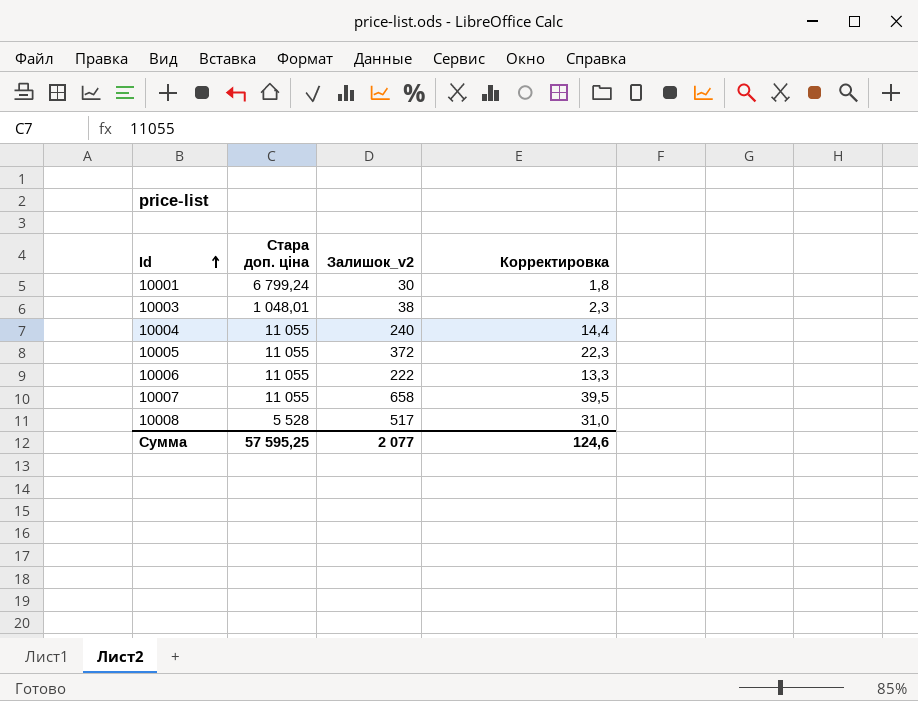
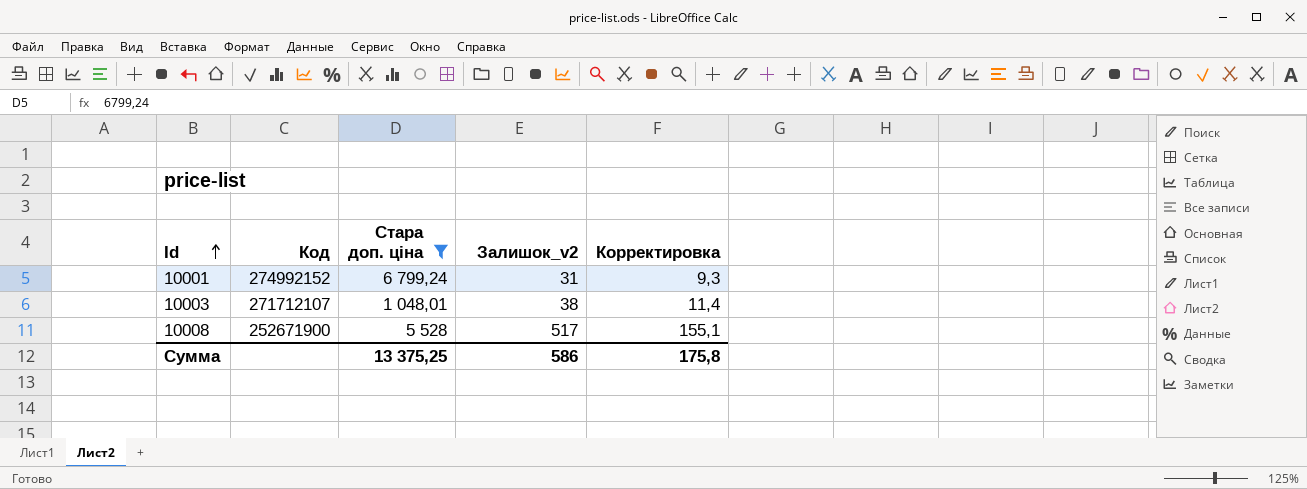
filter: none -> Стара доп. ціна != 11 055
column Код | position: none -> 2
column Корректировка | formula: [Залишок_v2] * 0,06 -> [Залишок_v2] * 0,3
10001 | Залишок_v2: 30 -> 31
Сумма | Стара доп. ціна: 57 595,25 -> 13 375,25
Сумма | Залишок_v2: 2 077 -> 586
Сумма | Корректировка: 124,6 -> 175,8

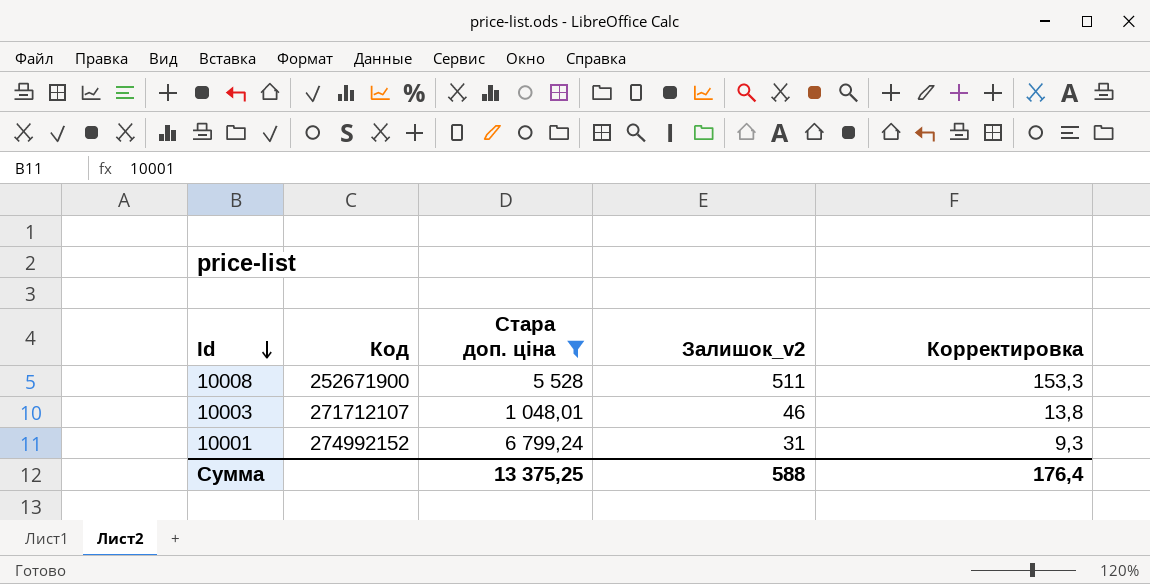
row order: Id ascending -> Id descending
10008 | Залишок_v2: 517 -> 511
10008 | Корректировка: 155,1 -> 153,3
10003 | Залишок_v2: 38 -> 46
10003 | Корректировка: 11,4 -> 13,8
Сумма | Залишок_v2: 586 -> 588
Сумма | Корректировка: 175,8 -> 176,4

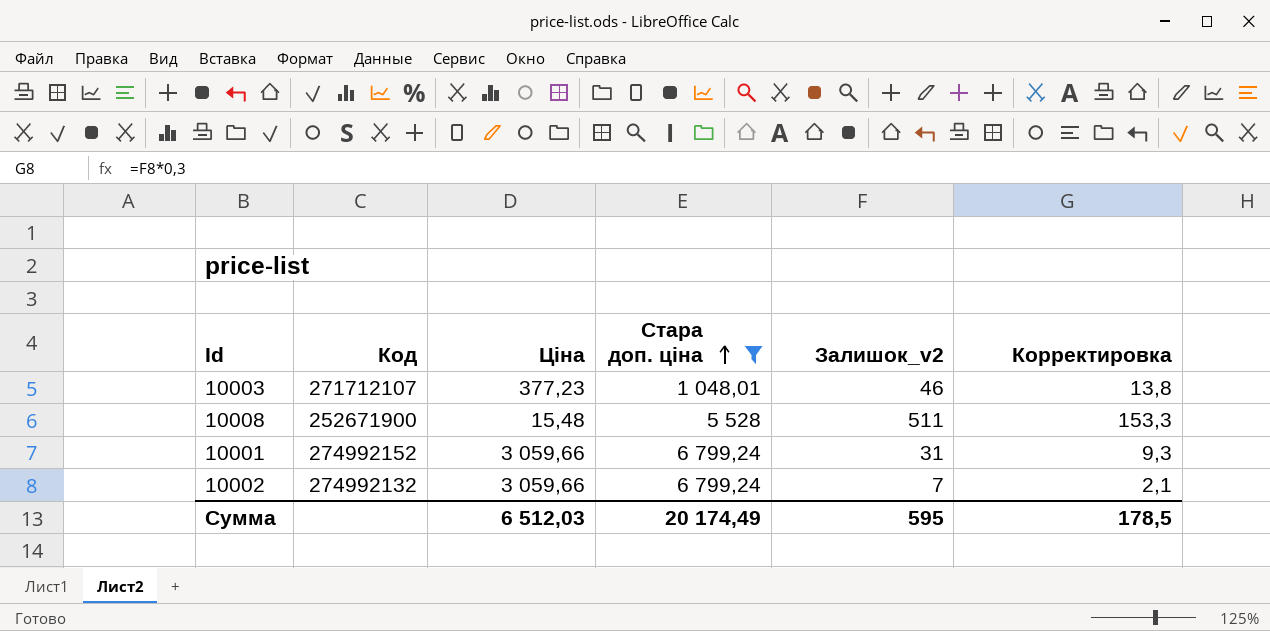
row order: Id descending -> Стара доп. ціна ascending
column Ціна | position: none -> 3
row 10002: none -> 274992132 | 3 059,66 | 6 799,24 | 7 | 2,1
Сумма | Стара доп. ціна: 13 375,25 -> 20 174,49
Сумма | Залишок_v2: 588 -> 595
Сумма | Корректировка: 176,4 -> 178,5

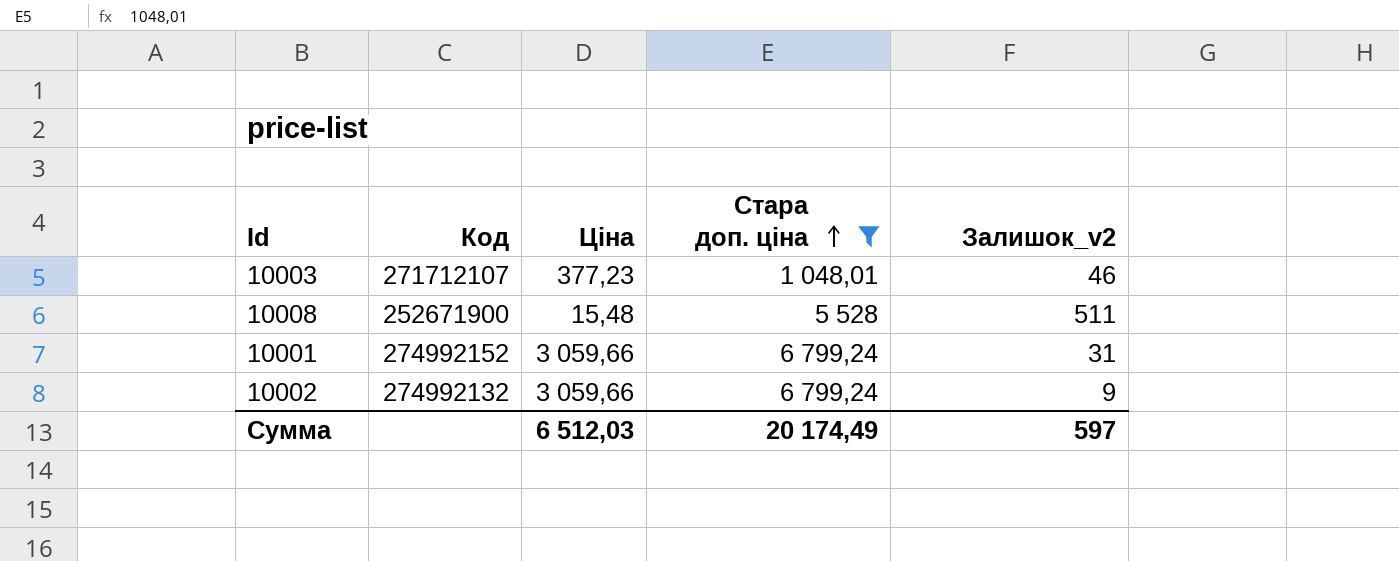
column Корректировка | formula: [Залишок_v2] * 0,3 -> none
10002 | Залишок_v2: 7 -> 9
Сумма | Залишок_v2: 595 -> 597

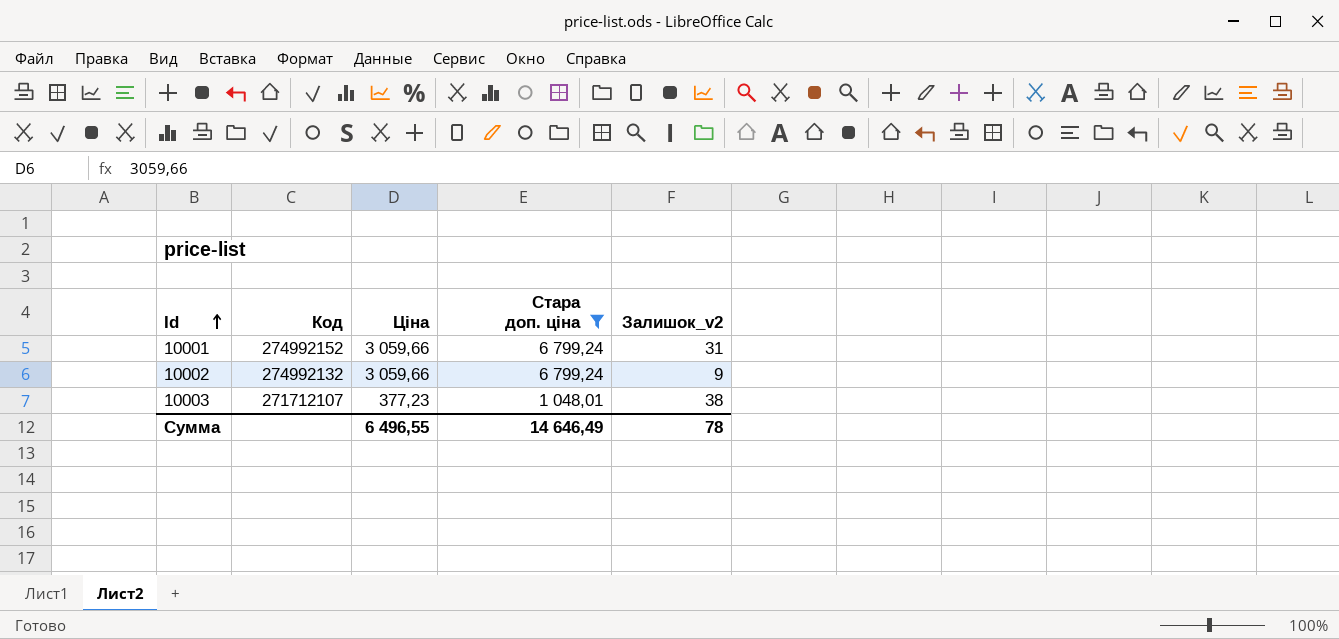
row order: Стара доп. ціна ascending -> Id ascending
row 10008: 252671900 | 15,48 | 5 528 | 511 -> none
10003 | Залишок_v2: 46 -> 38
Сумма | Ціна: 6 512,03 -> 6 496,55
Сумма | Стара доп. ціна: 20 174,49 -> 14 646,49
Сумма | Залишок_v2: 597 -> 78

